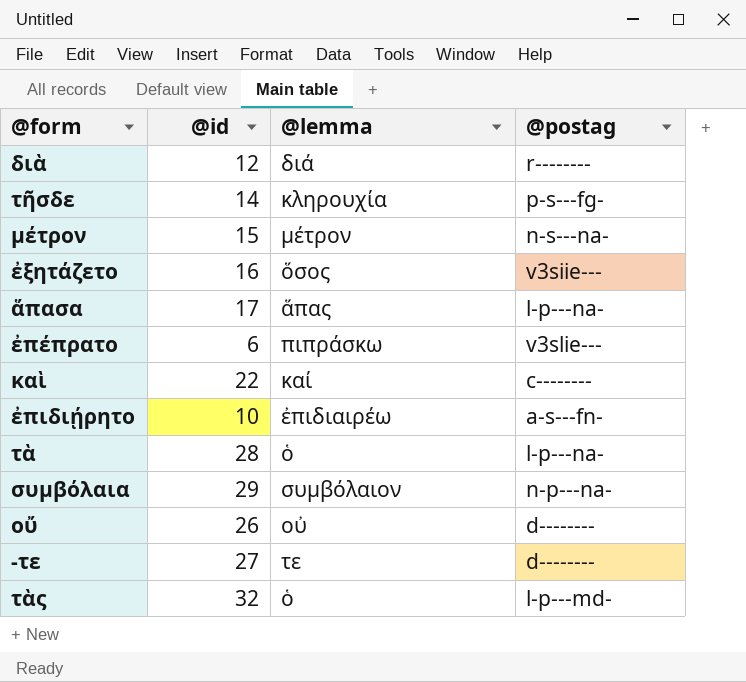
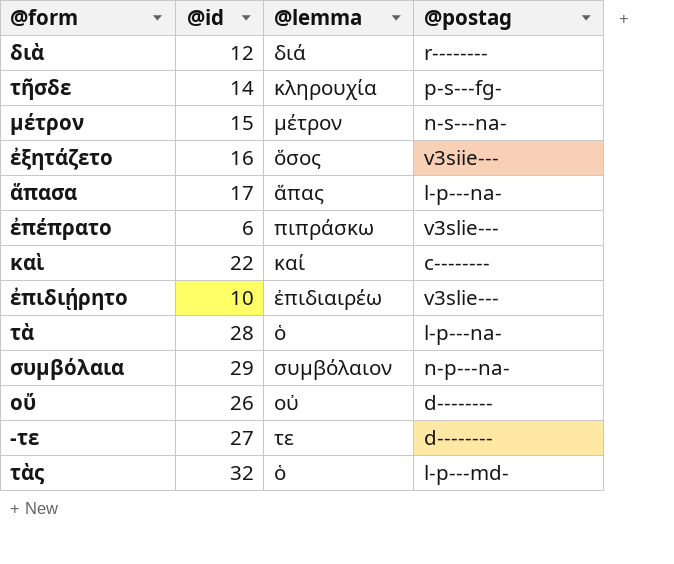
ἐπιδιῄρητο | @postag: a-s---fn- -> v3slie---

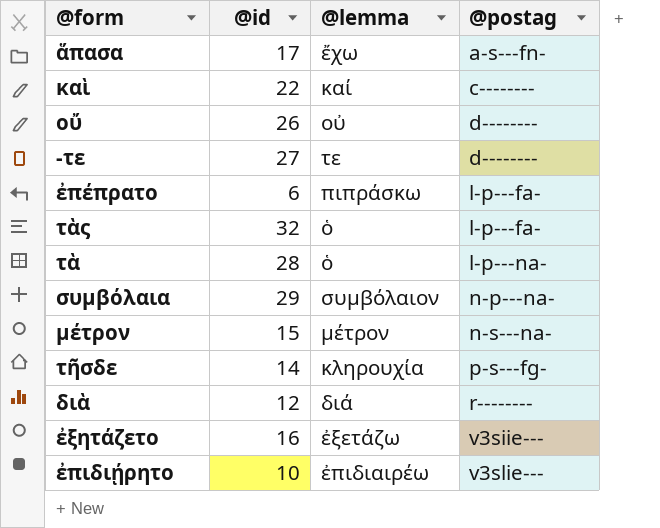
row order: none -> @postag ascending
ἅπασα | @lemma: ἅπας -> ἔχω
ἅπασα | @postag: l-p---na- -> a-s---fn-
ἐπέπρατο | @postag: v3slie--- -> l-p---fa-
τὰς | @postag: l-p---md- -> l-p---fa-
ἐξητάζετο | @lemma: ὅσος -> ἐξετάζω

